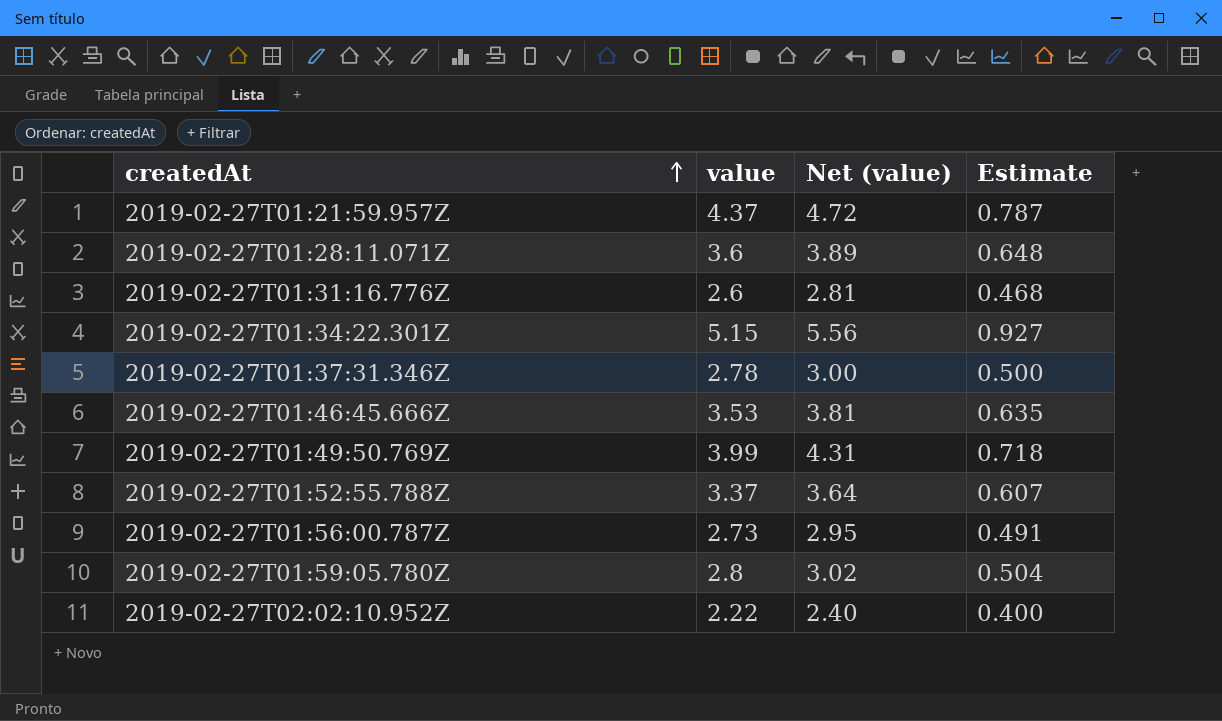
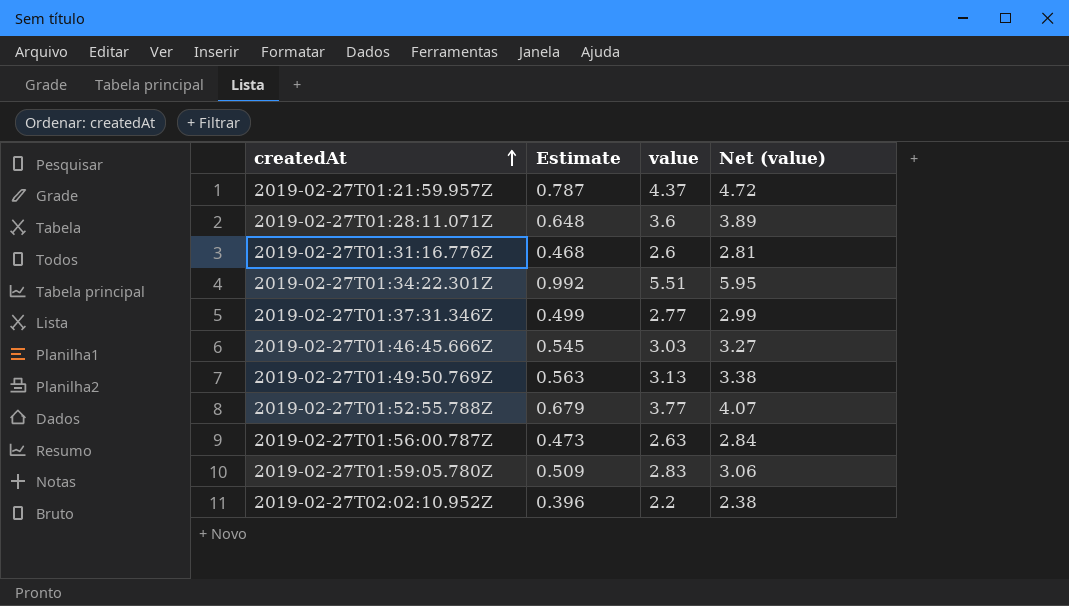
column Estimate | position: 4 -> 2
2019-02-27T01:34:22.301Z | Estimate: 0.927 -> 0.992
2019-02-27T01:34:22.301Z | value: 5.15 -> 5.51
2019-02-27T01:34:22.301Z | Net (value): 5.56 -> 5.95
2019-02-27T01:37:31.346Z | Estimate: 0.500 -> 0.499
2019-02-27T01:37:31.346Z | value: 2.78 -> 2.77
2019-02-27T01:37:31.346Z | Net (value): 3.00 -> 2.99
2019-02-27T01:46:45.666Z | Estimate: 0.635 -> 0.545
2019-02-27T01:46:45.666Z | value: 3.53 -> 3.03
2019-02-27T01:46:45.666Z | Net (value): 3.81 -> 3.27
2019-02-27T01:49:50.769Z | Estimate: 0.718 -> 0.563
2019-02-27T01:49:50.769Z | value: 3.99 -> 3.13
2019-02-27T01:49:50.769Z | Net (value): 4.31 -> 3.38
2019-02-27T01:52:55.788Z | Estimate: 0.607 -> 0.679
2019-02-27T01:52:55.788Z | value: 3.37 -> 3.77
2019-02-27T01:52:55.788Z | Net (value): 3.64 -> 4.07
2019-02-27T01:56:00.787Z | Estimate: 0.491 -> 0.473
2019-02-27T01:56:00.787Z | value: 2.73 -> 2.63
2019-02-27T01:56:00.787Z | Net (value): 2.95 -> 2.84
2019-02-27T01:59:05.780Z | Estimate: 0.504 -> 0.509
2019-02-27T01:59:05.780Z | value: 2.8 -> 2.83
2019-02-27T01:59:05.780Z | Net (value): 3.02 -> 3.06
2019-02-27T02:02:10.952Z | Estimate: 0.400 -> 0.396
2019-02-27T02:02:10.952Z | value: 2.22 -> 2.2
2019-02-27T02:02:10.952Z | Net (value): 2.40 -> 2.38

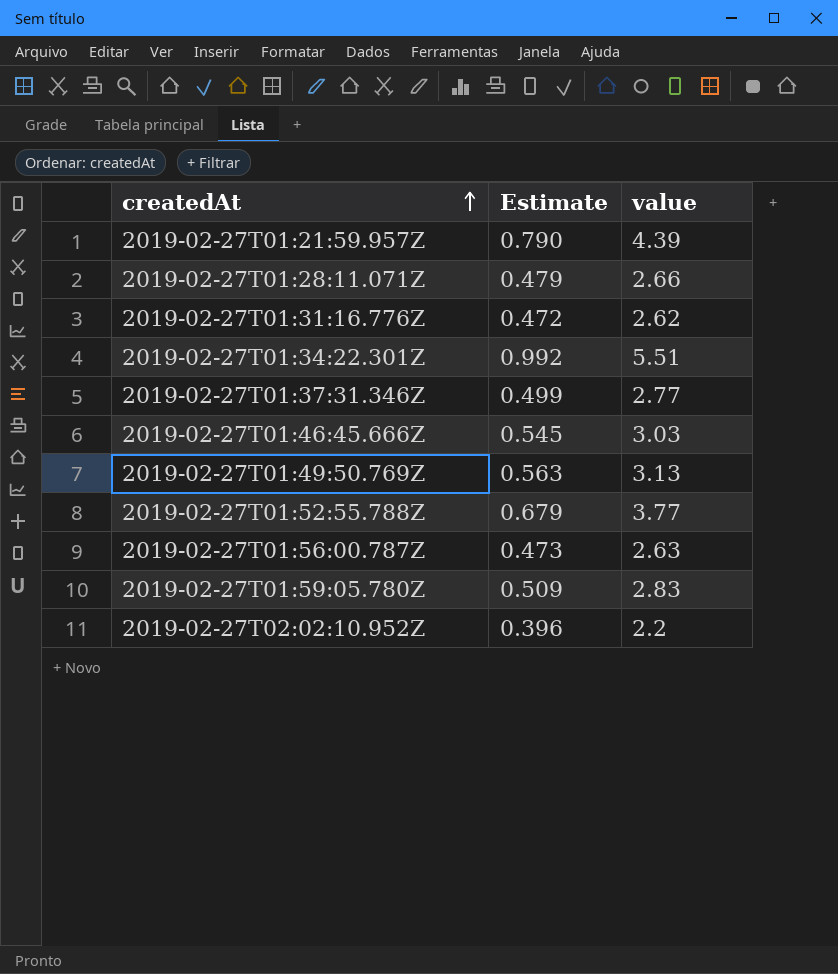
column Net (value) | formula: [value] * 1.08 -> none
2019-02-27T01:21:59.957Z | Estimate: 0.787 -> 0.790
2019-02-27T01:21:59.957Z | value: 4.37 -> 4.39
2019-02-27T01:28:11.071Z | Estimate: 0.648 -> 0.479
2019-02-27T01:28:11.071Z | value: 3.6 -> 2.66
2019-02-27T01:31:16.776Z | Estimate: 0.468 -> 0.472
2019-02-27T01:31:16.776Z | value: 2.6 -> 2.62

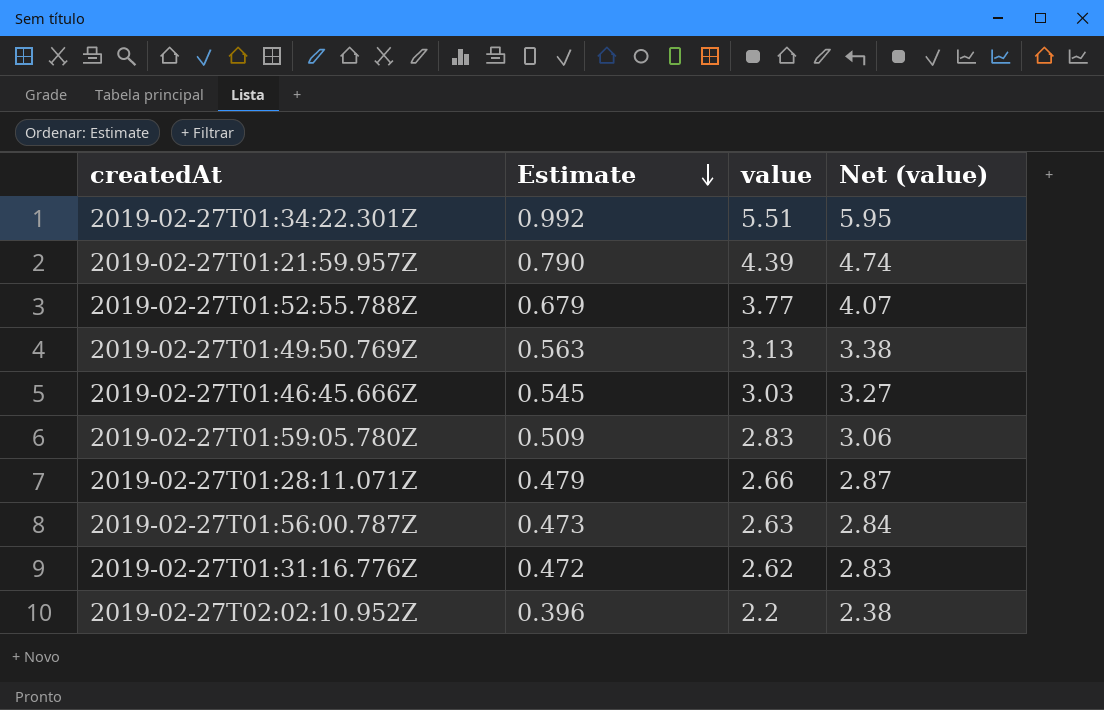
row order: createdAt ascending -> Estimate descending
column Net (value) | formula: none -> [value] * 1.08
row 2019-02-27T01:37:31.346Z: 0.499 | 2.77 -> none

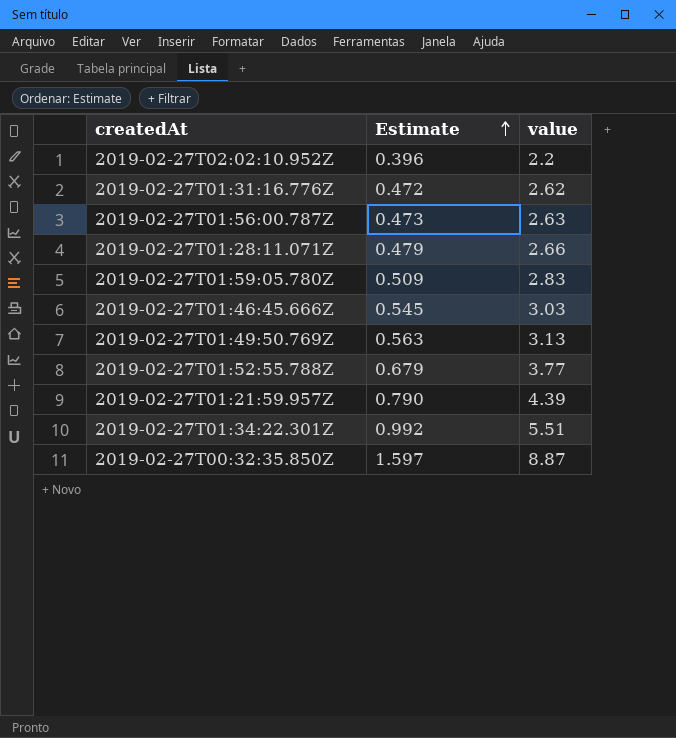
row order: Estimate descending -> Estimate ascending
column Net (value) | formula: [value] * 1.08 -> none
row 2019-02-27T00:32:35.850Z: none -> 1.597 | 8.87

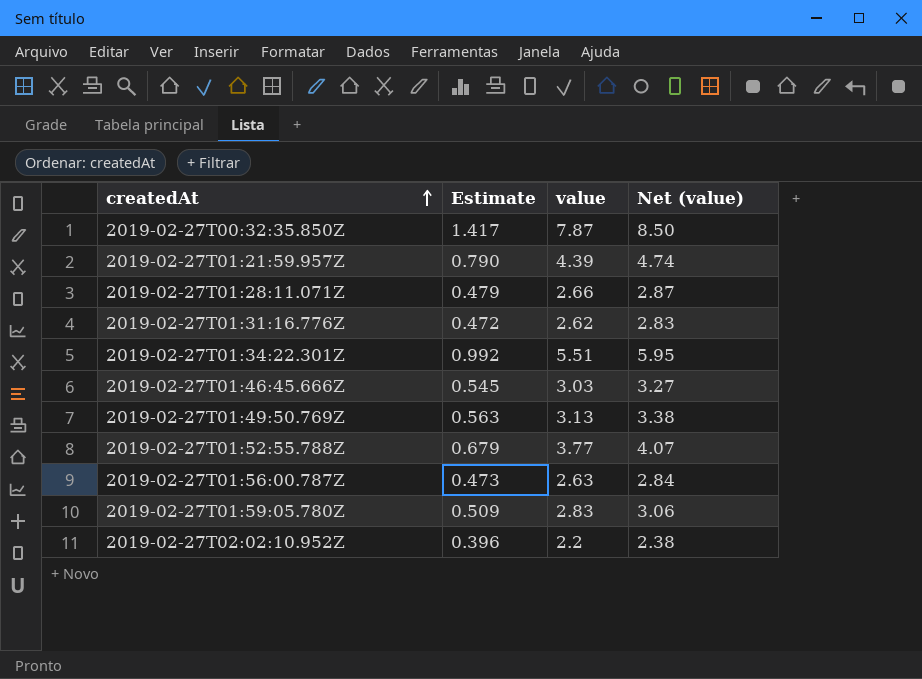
row order: Estimate ascending -> createdAt ascending
column Net (value) | formula: none -> [value] * 1.08
2019-02-27T00:32:35.850Z | Estimate: 1.597 -> 1.417
2019-02-27T00:32:35.850Z | value: 8.87 -> 7.87

